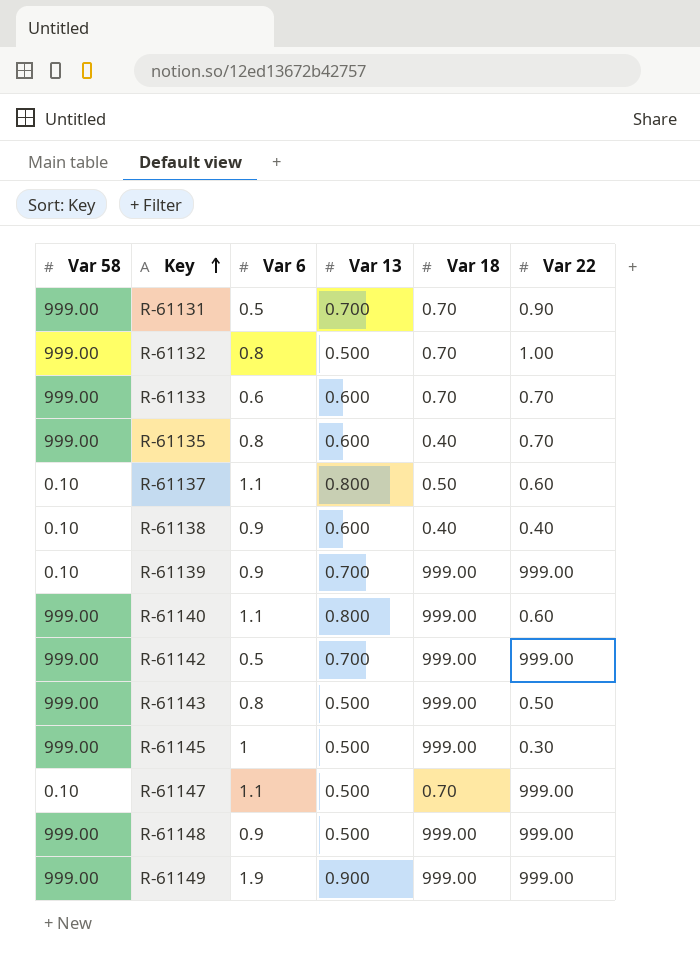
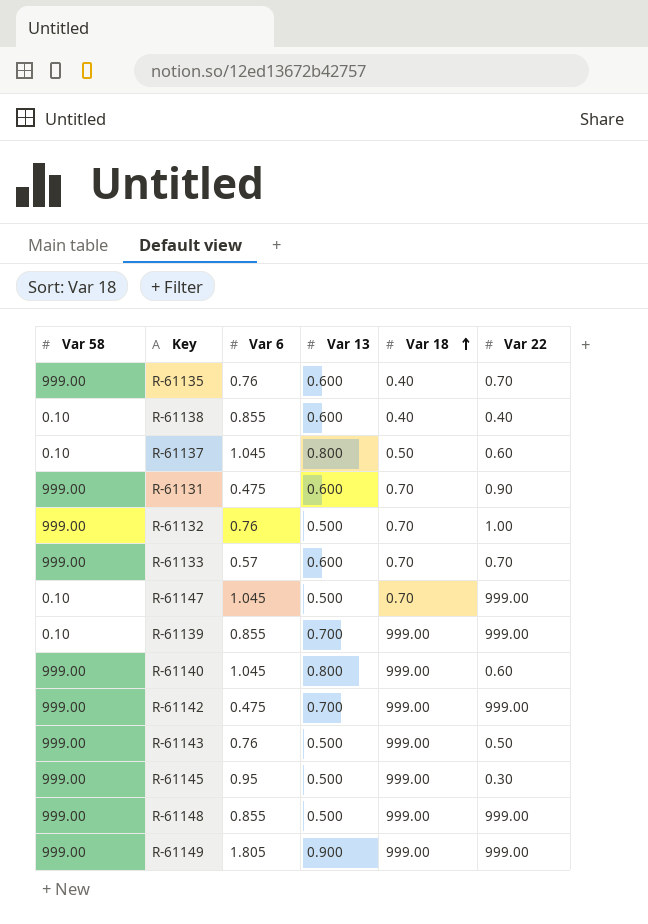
row order: Key ascending -> Var 18 ascending
R-61135 | Var 6: 0.8 -> 0.76
R-61138 | Var 6: 0.9 -> 0.855
R-61137 | Var 6: 1.1 -> 1.045
R-61131 | Var 6: 0.5 -> 0.475
R-61131 | Var 13: 0.700 -> 0.600
R-61132 | Var 6: 0.8 -> 0.76
R-61133 | Var 6: 0.6 -> 0.57
R-61147 | Var 6: 1.1 -> 1.045
R-61139 | Var 6: 0.9 -> 0.855
R-61140 | Var 6: 1.1 -> 1.045
R-61142 | Var 6: 0.5 -> 0.475
R-61143 | Var 6: 0.8 -> 0.76
R-61145 | Var 6: 1 -> 0.95
R-61148 | Var 6: 0.9 -> 0.855
R-61149 | Var 6: 1.9 -> 1.805

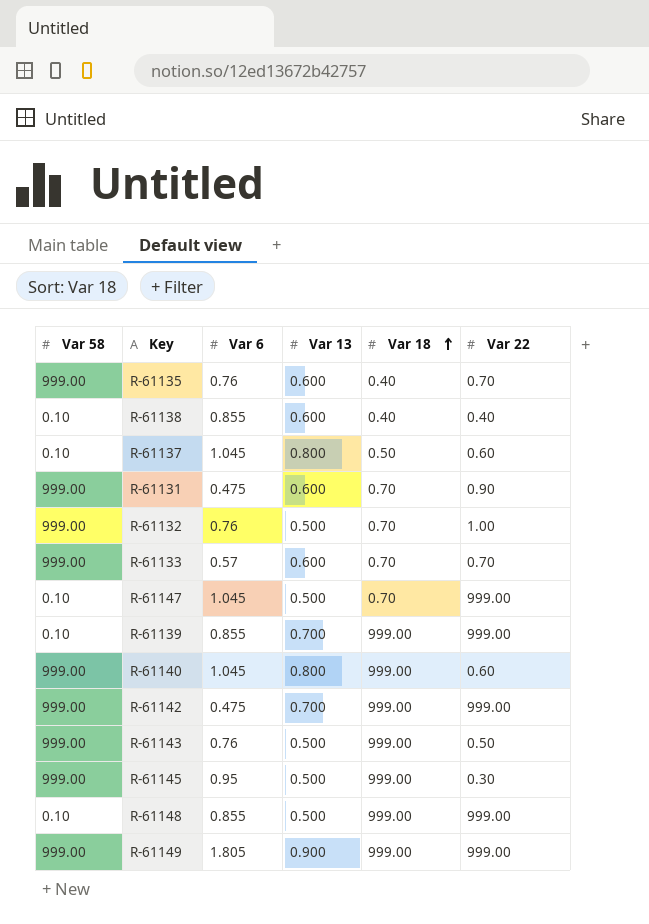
R-61148 | Var 58: 999.00 -> 0.10

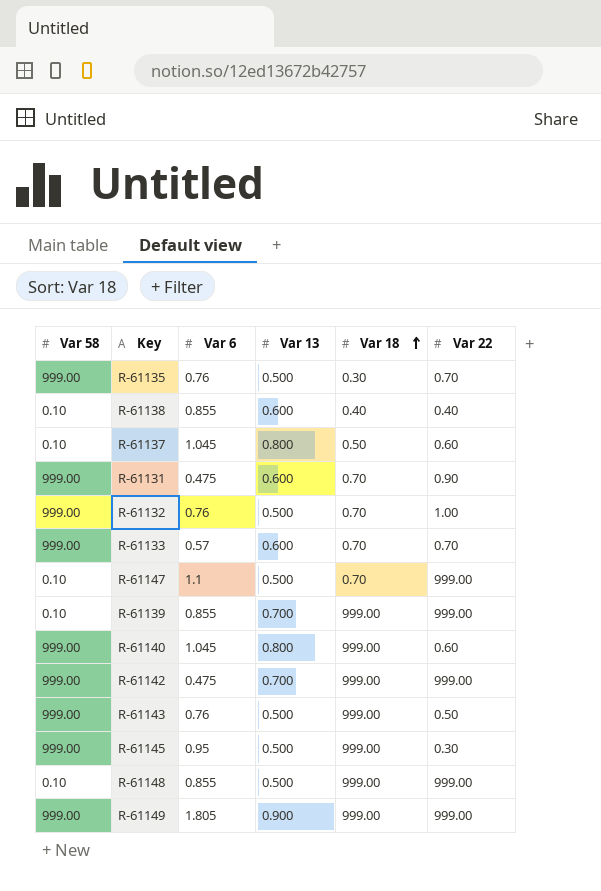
R-61135 | Var 13: 0.600 -> 0.500
R-61135 | Var 18: 0.40 -> 0.30
R-61147 | Var 6: 1.045 -> 1.1

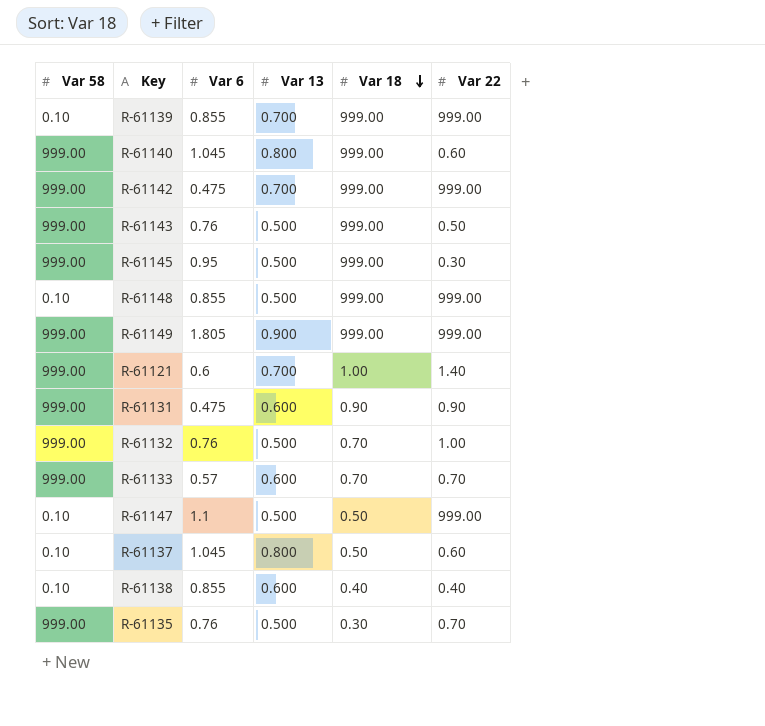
row order: Var 18 ascending -> Var 18 descending
row R-61121: none -> 999.00 | 0.6 | 0.700 | 1.00 | 1.40
R-61131 | Var 18: 0.70 -> 0.90
R-61147 | Var 18: 0.70 -> 0.50

